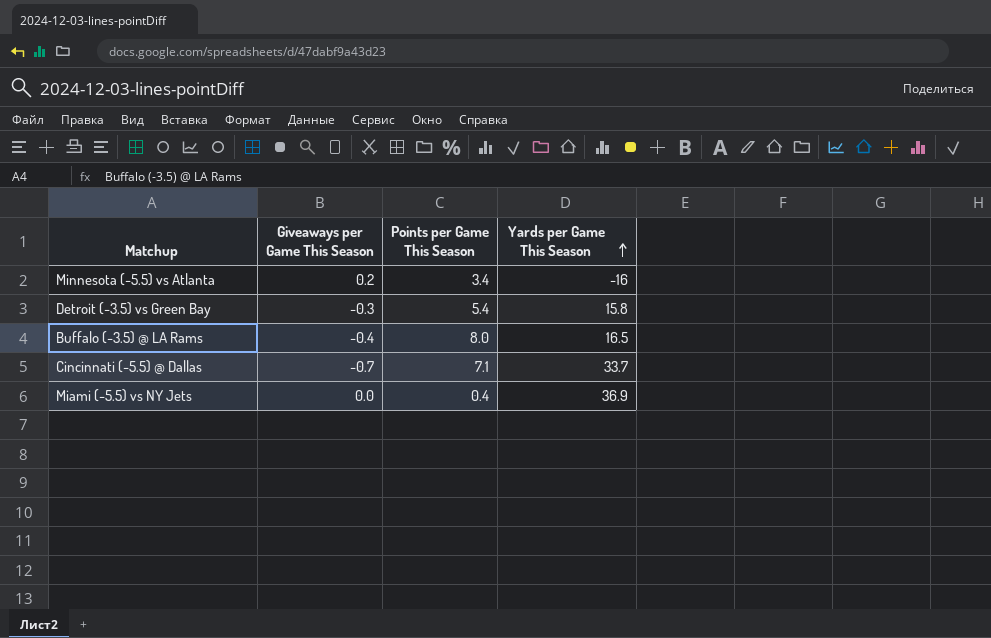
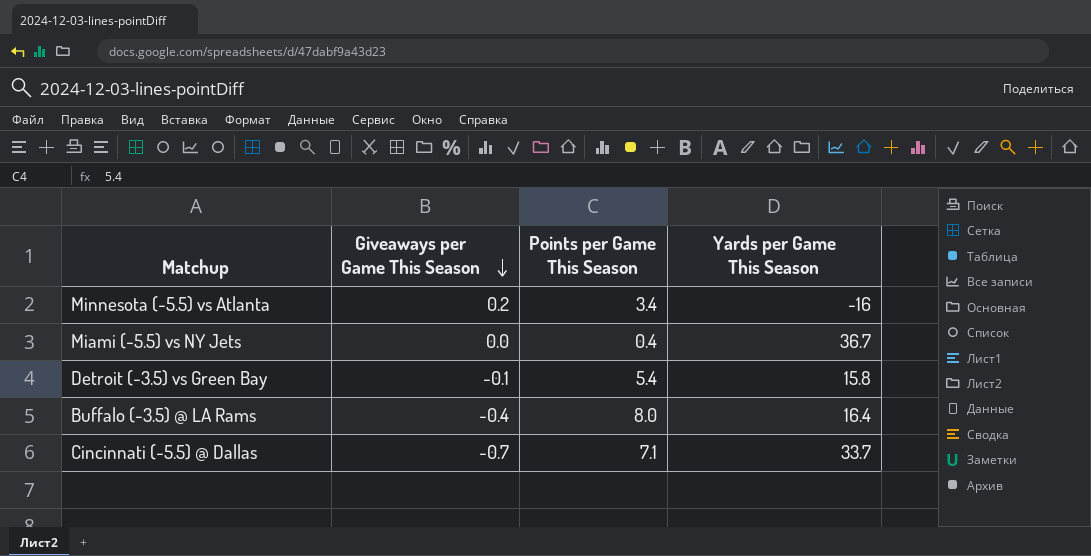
row order: Yards per Game This Season ascending -> Giveaways per Game This Season descending
Miami (-5.5) vs NY Jets | Yards per Game This Season: 36.9 -> 36.7
Detroit (-3.5) vs Green Bay | Giveaways per Game This Season: -0.3 -> -0.1
Buffalo (-3.5) @ LA Rams | Yards per Game This Season: 16.5 -> 16.4

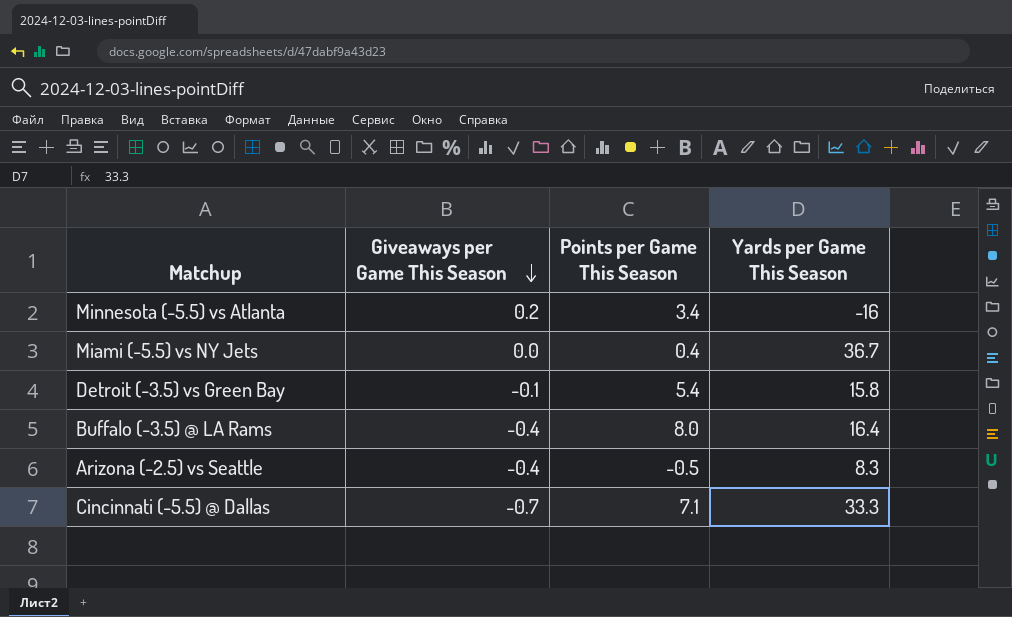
row Arizona (-2.5) vs Seattle: none -> -0.4 | -0.5 | 8.3
Cincinnati (-5.5) @ Dallas | Yards per Game This Season: 33.7 -> 33.3

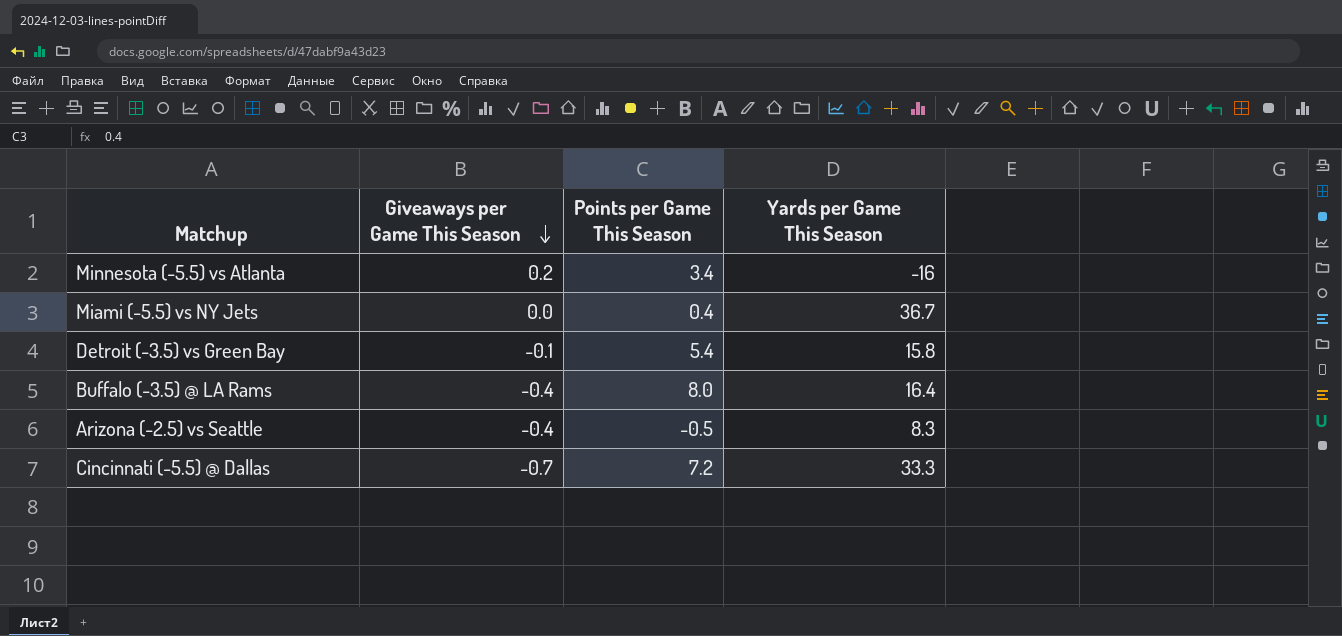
Cincinnati (-5.5) @ Dallas | Points per Game This Season: 7.1 -> 7.2

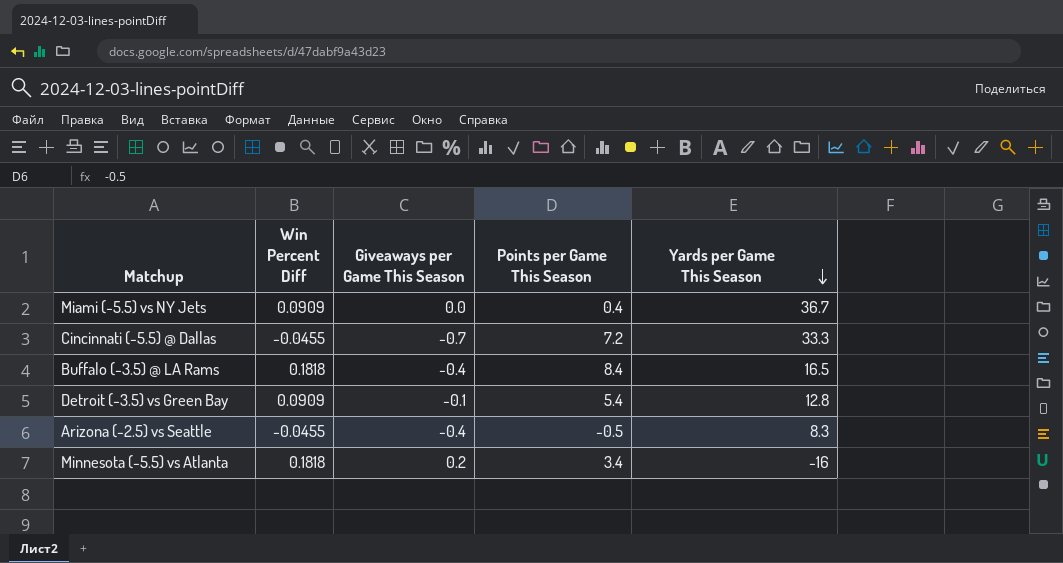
row order: Giveaways per Game This Season descending -> Yards per Game This Season descending
column Win Percent Diff | position: none -> 2
Buffalo (-3.5) @ LA Rams | Points per Game This Season: 8.0 -> 8.4
Buffalo (-3.5) @ LA Rams | Yards per Game This Season: 16.4 -> 16.5
Detroit (-3.5) vs Green Bay | Yards per Game This Season: 15.8 -> 12.8

